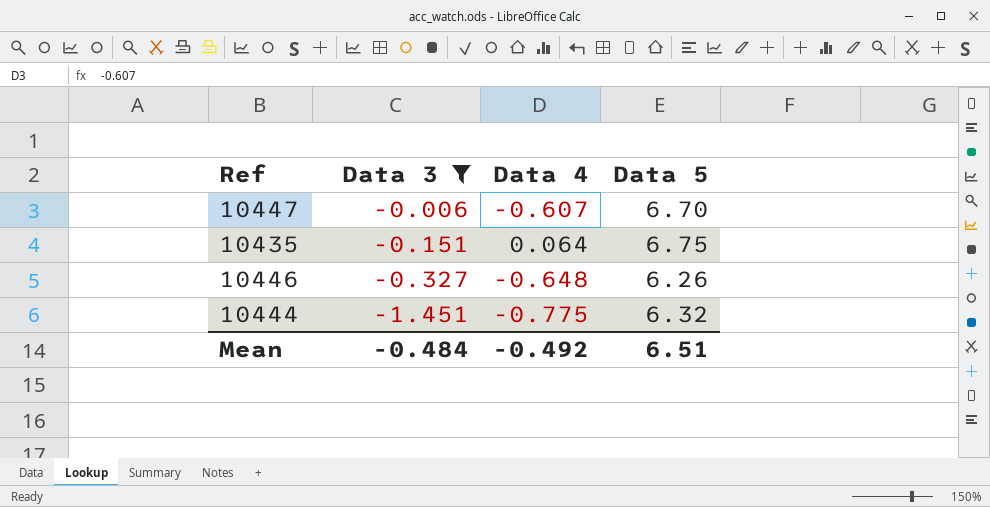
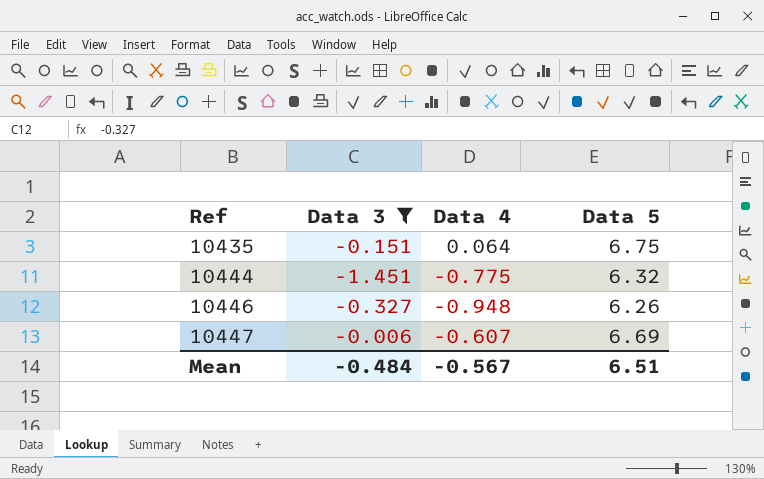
row order: Data 3 descending -> Ref ascending
10446 | Data 4: -0.648 -> -0.948
10447 | Data 5: 6.70 -> 6.69
Mean | Data 4: -0.492 -> -0.567

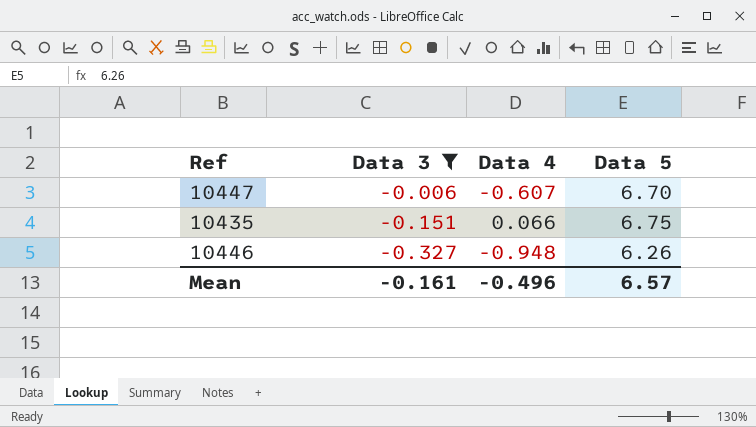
row order: Ref ascending -> Data 3 descending
row 10444: -1.451 | -0.775 | 6.32 -> none
10447 | Data 5: 6.69 -> 6.70
10435 | Data 4: 0.064 -> 0.066
Mean | Data 3: -0.484 -> -0.161
Mean | Data 4: -0.567 -> -0.496
Mean | Data 5: 6.51 -> 6.57

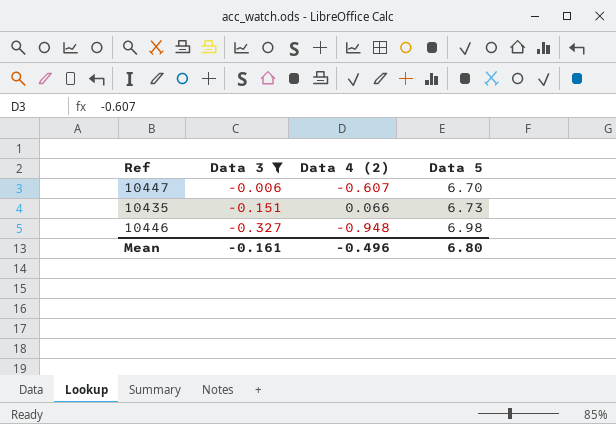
column name: Data 4 -> Data 4 (2)
10435 | Data 5: 6.75 -> 6.73
10446 | Data 5: 6.26 -> 6.98
Mean | Data 5: 6.57 -> 6.80

